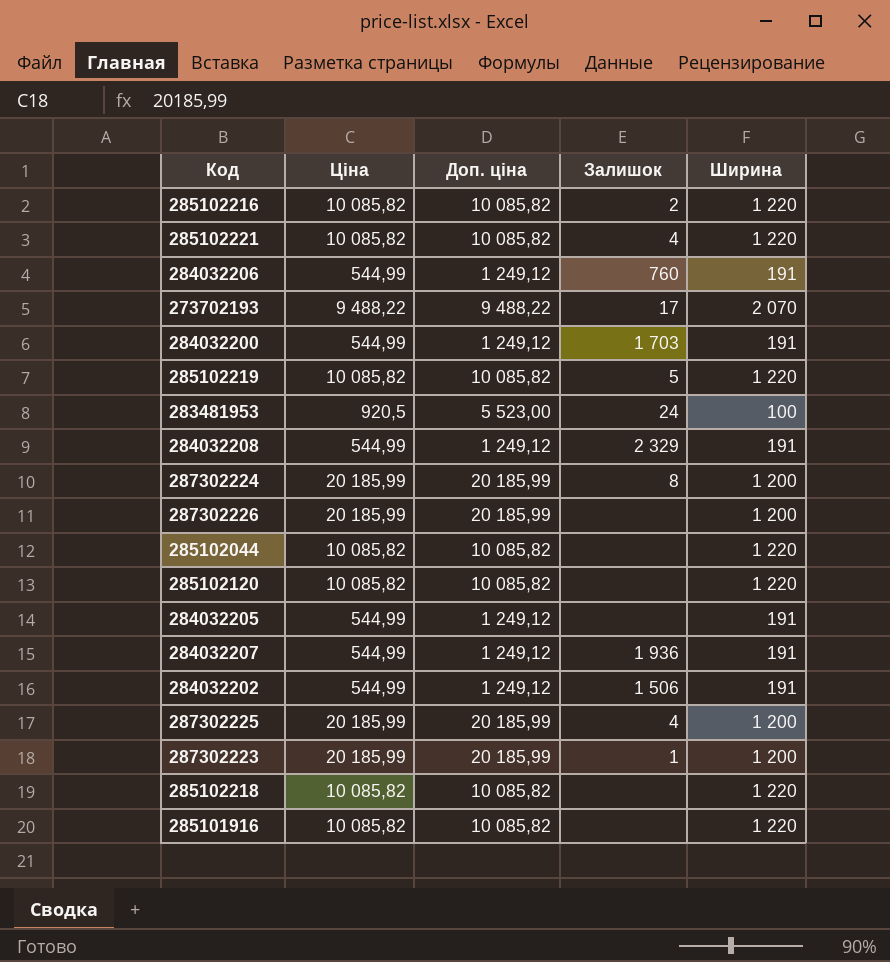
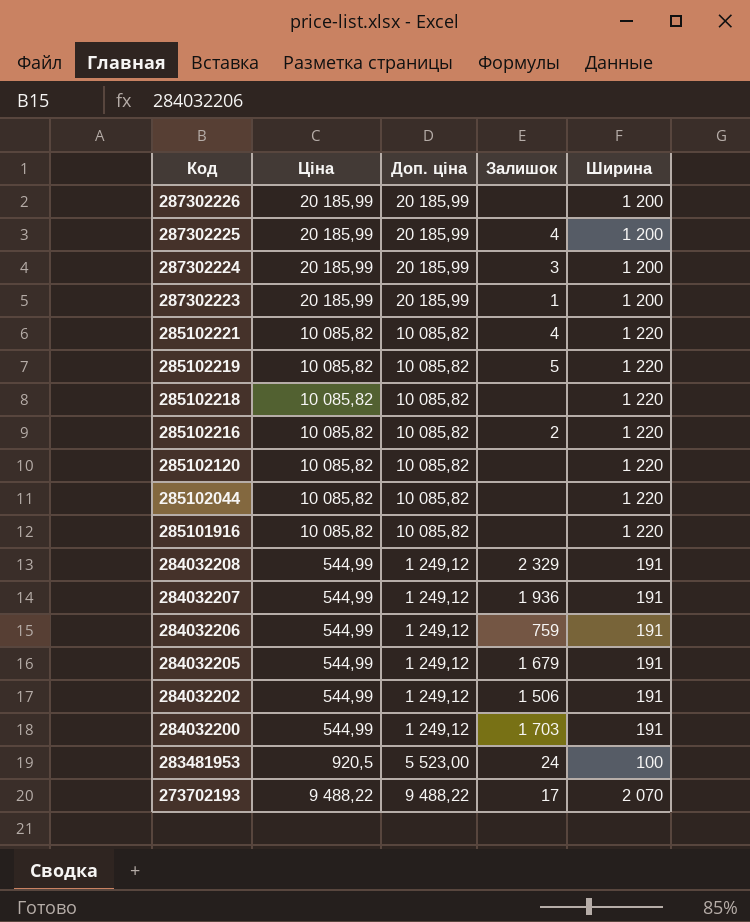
row order: none -> Код descending
287302224 | Залишок: 8 -> 3
284032206 | Залишок: 760 -> 759
284032205 | Залишок: none -> 1 679

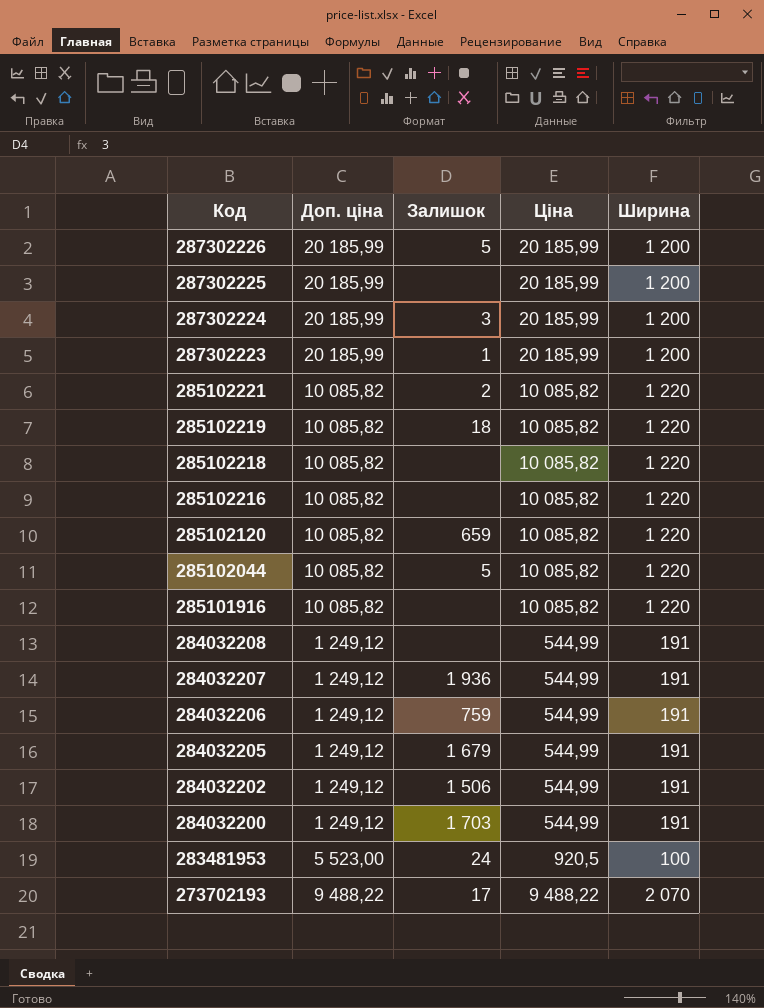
column Ціна | position: 2 -> 4
287302226 | Залишок: none -> 5
287302225 | Залишок: 4 -> none
285102221 | Залишок: 4 -> 2
285102219 | Залишок: 5 -> 18
285102216 | Залишок: 2 -> none
285102120 | Залишок: none -> 659
285102044 | Залишок: none -> 5
284032208 | Залишок: 2 329 -> none

